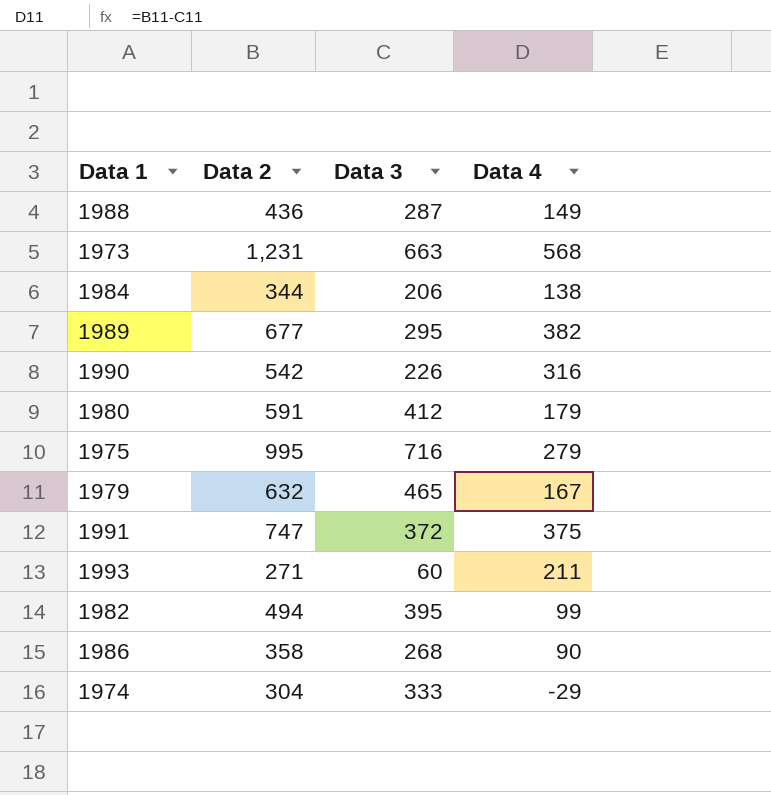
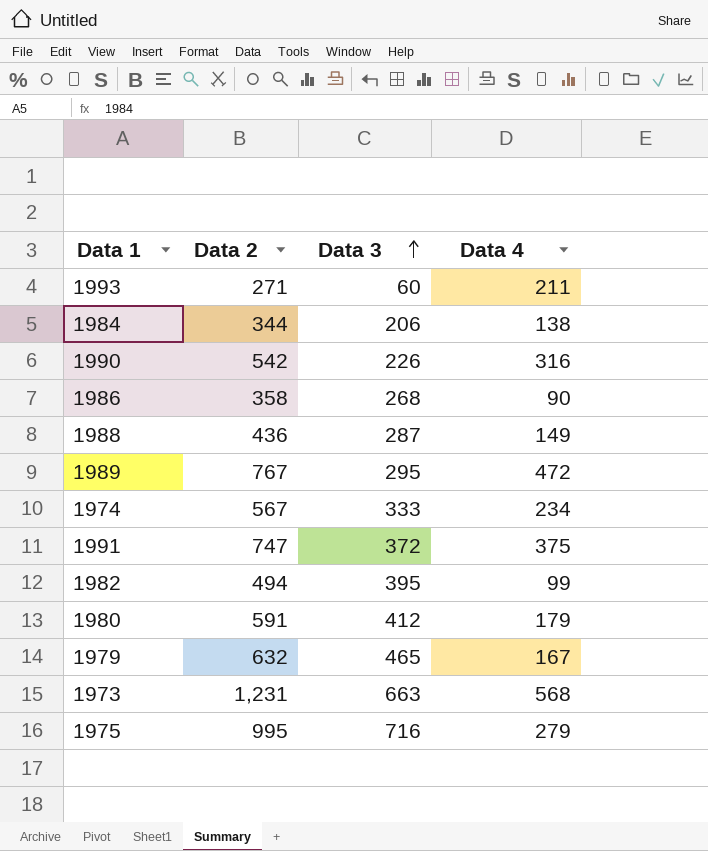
row order: none -> Data 3 ascending
1989 | Data 2: 677 -> 767
1989 | Data 4: 382 -> 472
1974 | Data 2: 304 -> 567
1974 | Data 4: -29 -> 234

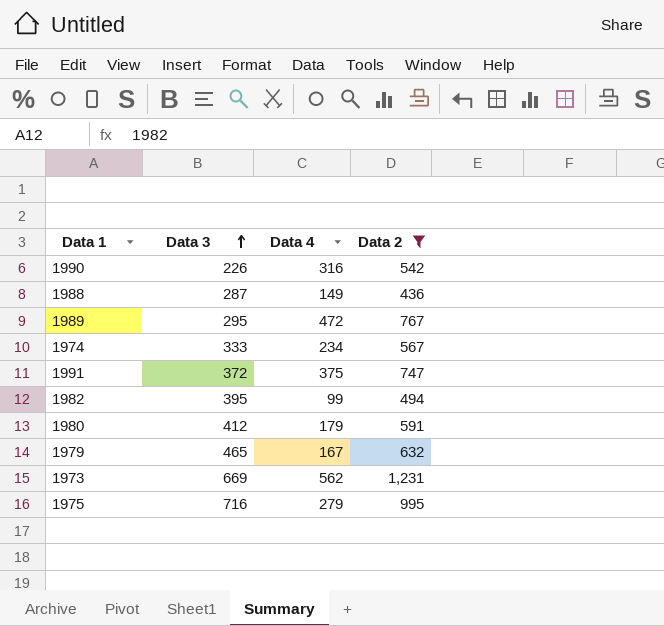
filter: none -> Data 2 >= 436
column Data 2 | position: 2 -> 4
1973 | Data 3: 663 -> 669
1973 | Data 4: 568 -> 562

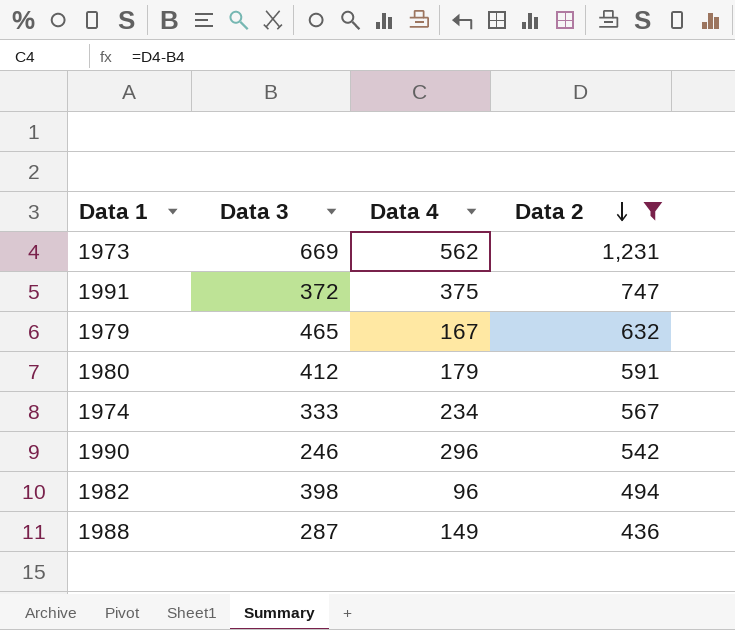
row order: Data 3 ascending -> Data 2 descending
row 1989: 295 | 472 | 767 -> none
row 1975: 716 | 279 | 995 -> none
1990 | Data 3: 226 -> 246
1990 | Data 4: 316 -> 296
1982 | Data 3: 395 -> 398
1982 | Data 4: 99 -> 96

